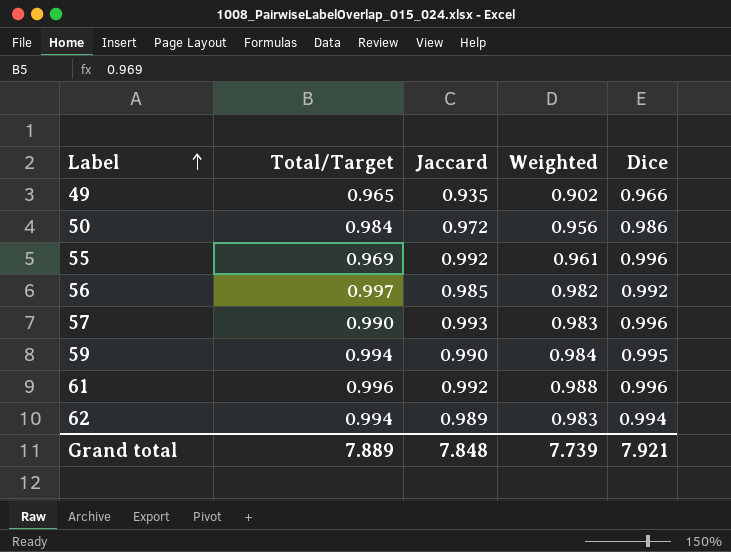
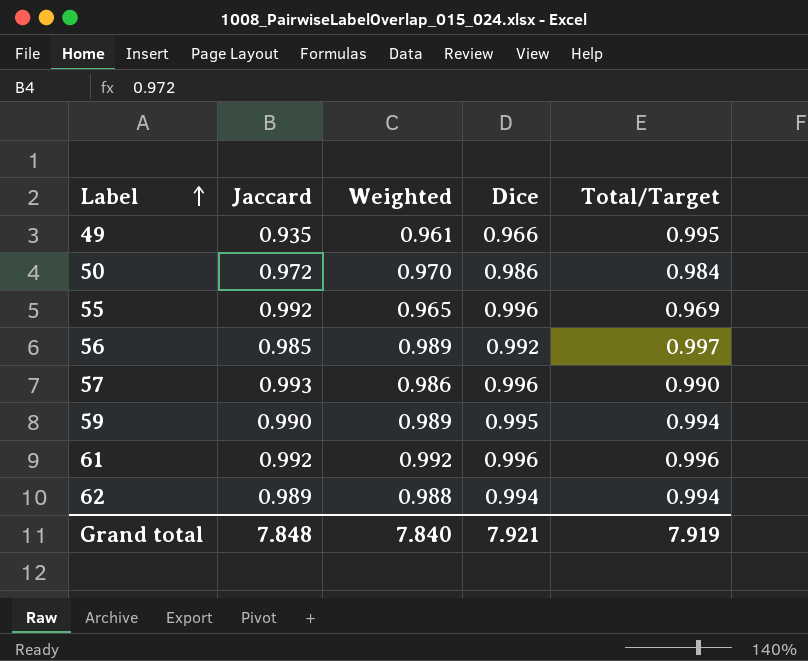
column Weighted | formula: [Total/Target] * [Jaccard] -> [Dice] * [Total/Target]
column Total/Target | position: 2 -> 5
49 | Total/Target: 0.965 -> 0.995
Grand total | Weighted: 7.739 -> 7.840
Grand total | Total/Target: 7.889 -> 7.919

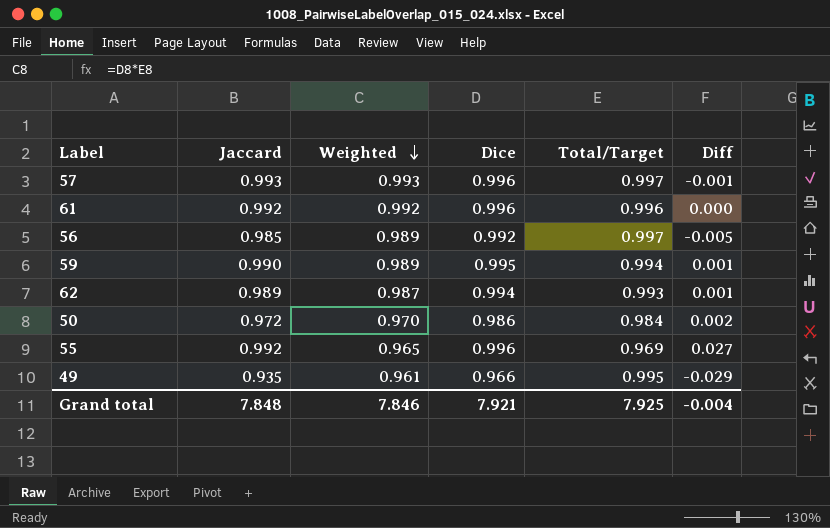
row order: Label ascending -> Weighted descending
column Diff | formula: none -> [Dice] - [Total/Target]
57 | Weighted: 0.986 -> 0.993
57 | Total/Target: 0.990 -> 0.997
62 | Weighted: 0.988 -> 0.987
62 | Total/Target: 0.994 -> 0.993
Grand total | Weighted: 7.840 -> 7.846
Grand total | Total/Target: 7.919 -> 7.925

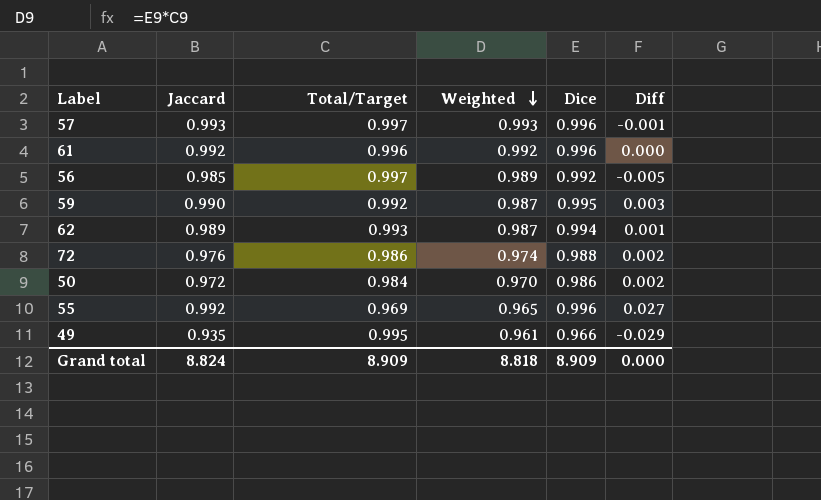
column Total/Target | position: 5 -> 3
59 | Total/Target: 0.994 -> 0.992
59 | Weighted: 0.989 -> 0.987
59 | Diff: 0.001 -> 0.003
row 72: none -> 0.976 | 0.986 | 0.974 | 0.988 | 0.002
Grand total | Jaccard: 7.848 -> 8.824
Grand total | Total/Target: 7.925 -> 8.909
Grand total | Weighted: 7.846 -> 8.818
Grand total | Dice: 7.921 -> 8.909
Grand total | Diff: -0.004 -> 0.000

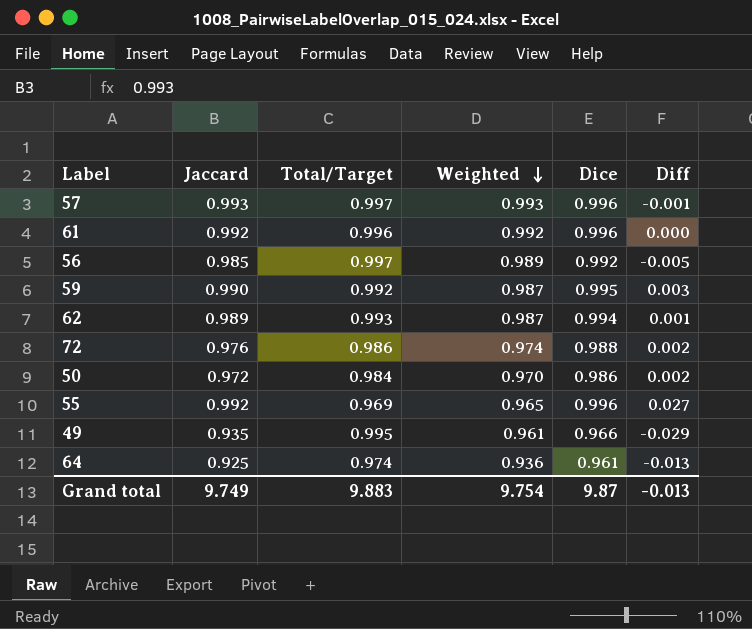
row 64: none -> 0.925 | 0.974 | 0.936 | 0.961 | -0.013
Grand total | Jaccard: 8.824 -> 9.749
Grand total | Total/Target: 8.909 -> 9.883
Grand total | Weighted: 8.818 -> 9.754
Grand total | Dice: 8.909 -> 9.87
Grand total | Diff: 0.000 -> -0.013

